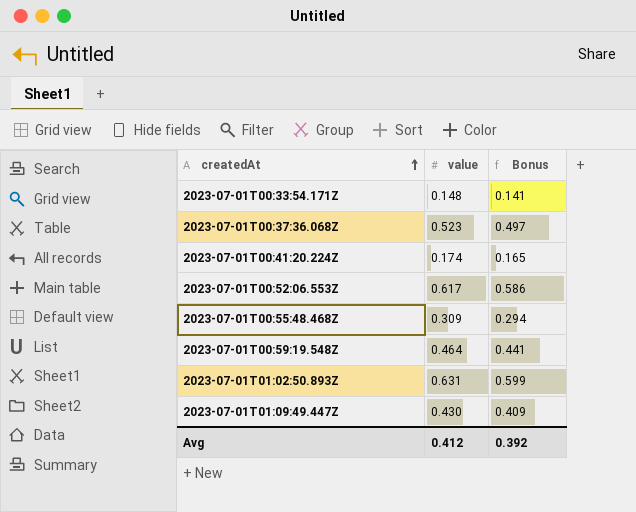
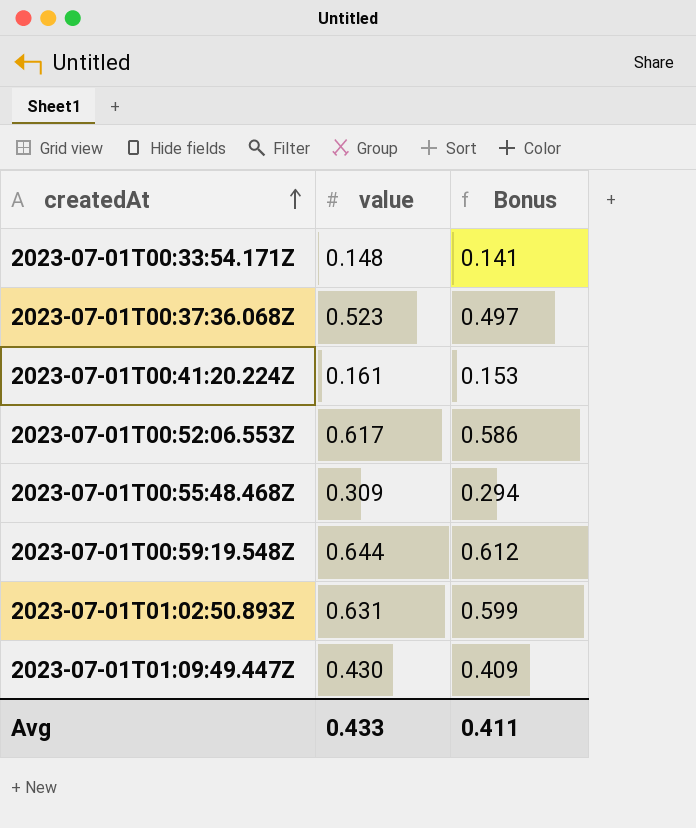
2023-07-01T00:41:20.224Z | value: 0.174 -> 0.161
2023-07-01T00:41:20.224Z | Bonus: 0.165 -> 0.153
2023-07-01T00:59:19.548Z | value: 0.464 -> 0.644
2023-07-01T00:59:19.548Z | Bonus: 0.441 -> 0.612
Avg | value: 0.412 -> 0.433
Avg | Bonus: 0.392 -> 0.411

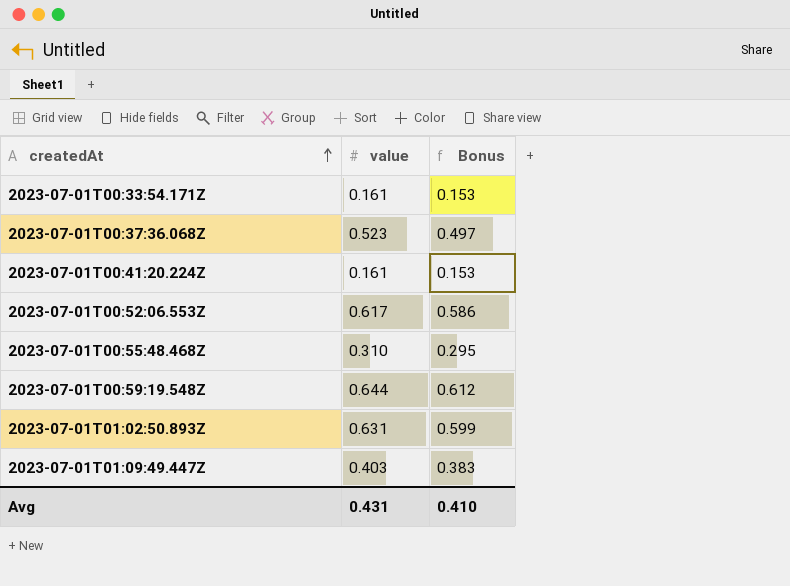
2023-07-01T00:33:54.171Z | value: 0.148 -> 0.161
2023-07-01T00:33:54.171Z | Bonus: 0.141 -> 0.153
2023-07-01T00:55:48.468Z | value: 0.309 -> 0.310
2023-07-01T00:55:48.468Z | Bonus: 0.294 -> 0.295
2023-07-01T01:09:49.447Z | value: 0.430 -> 0.403
2023-07-01T01:09:49.447Z | Bonus: 0.409 -> 0.383
Avg | value: 0.433 -> 0.431
Avg | Bonus: 0.411 -> 0.410

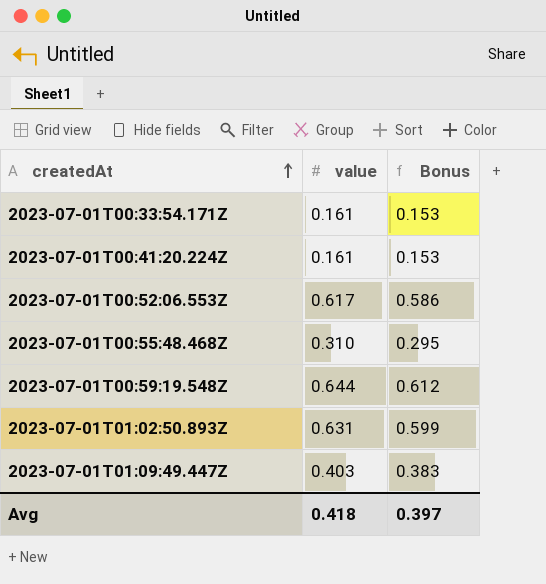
row 2023-07-01T00:37:36.068Z: 0.523 | 0.497 -> none
Avg | value: 0.431 -> 0.418
Avg | Bonus: 0.410 -> 0.397

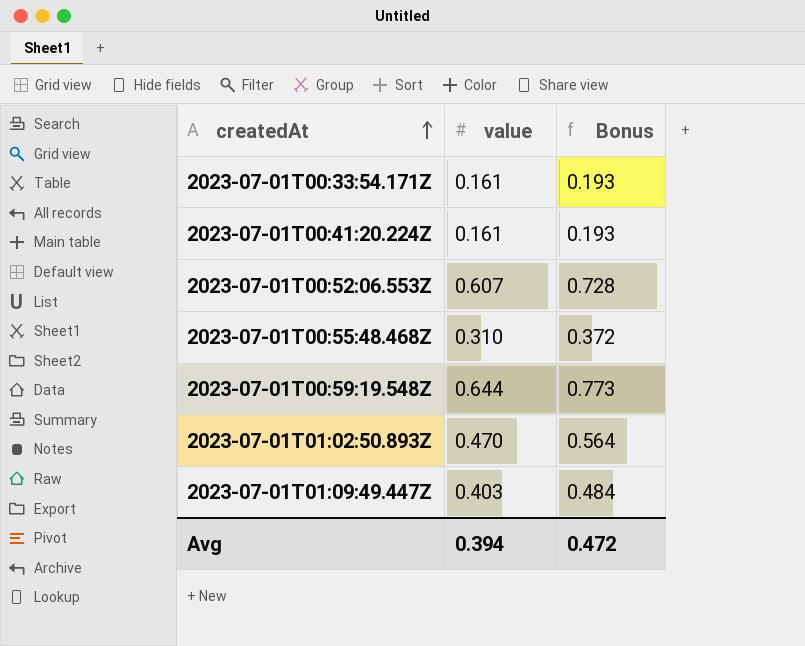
column Bonus | formula: [value] * 0.95 -> [value] * 1.2
2023-07-01T00:52:06.553Z | value: 0.617 -> 0.607
2023-07-01T01:02:50.893Z | value: 0.631 -> 0.470
Avg | value: 0.418 -> 0.394
Avg | Bonus: 0.397 -> 0.472

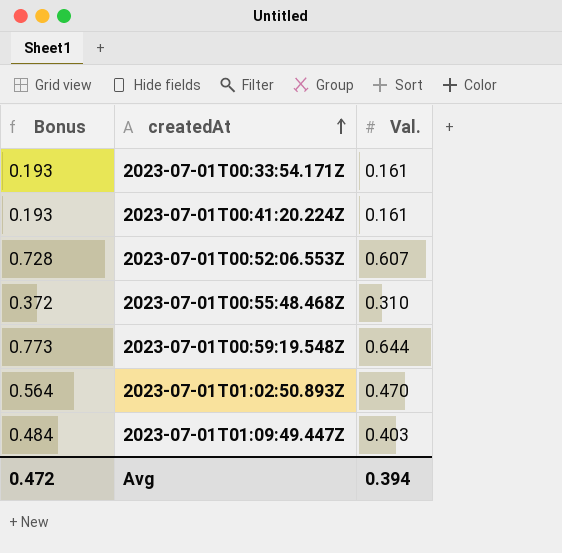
column Bonus | position: 3 -> 1
column name: value -> Val.

